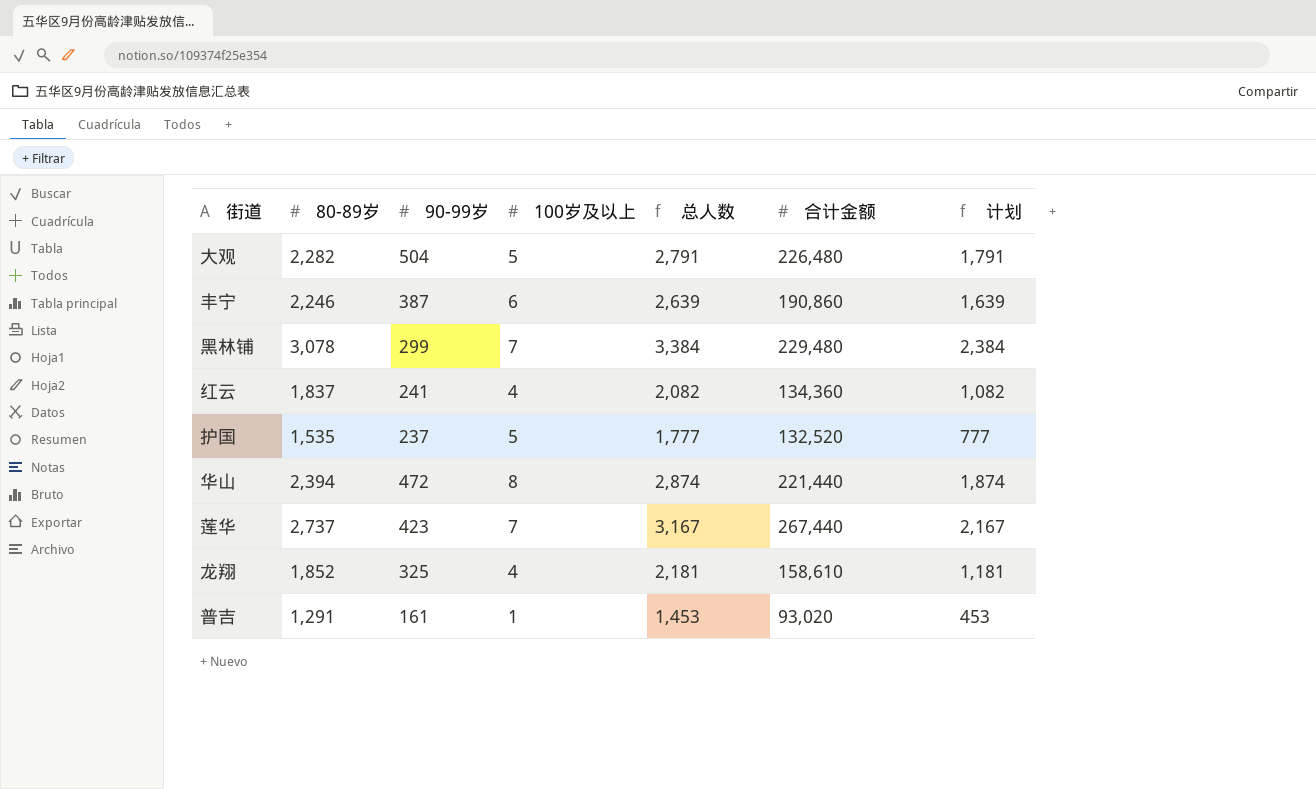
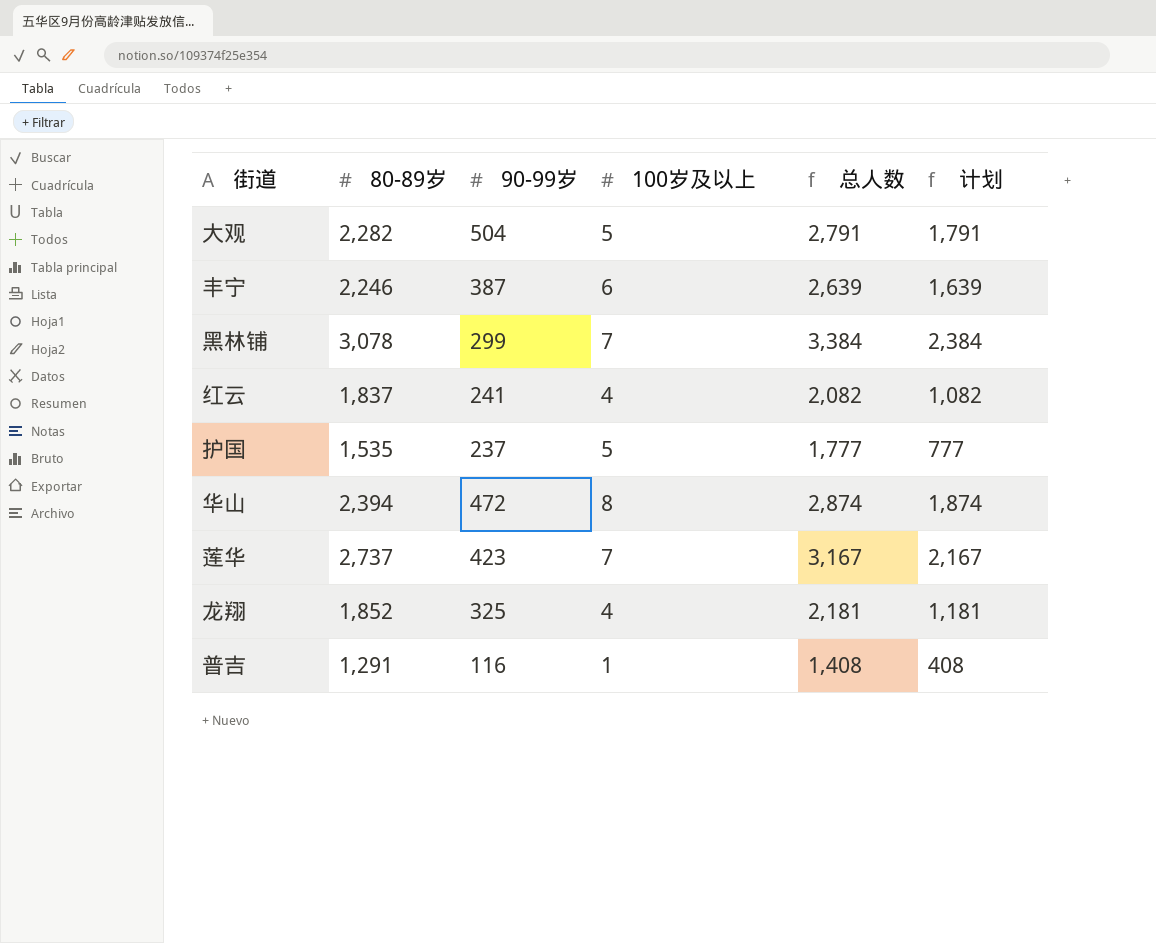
column 合计金额 | position: 6 -> none
普吉 | 90-99岁: 161 -> 116
普吉 | 总人数: 1,453 -> 1,408
普吉 | 计划: 453 -> 408

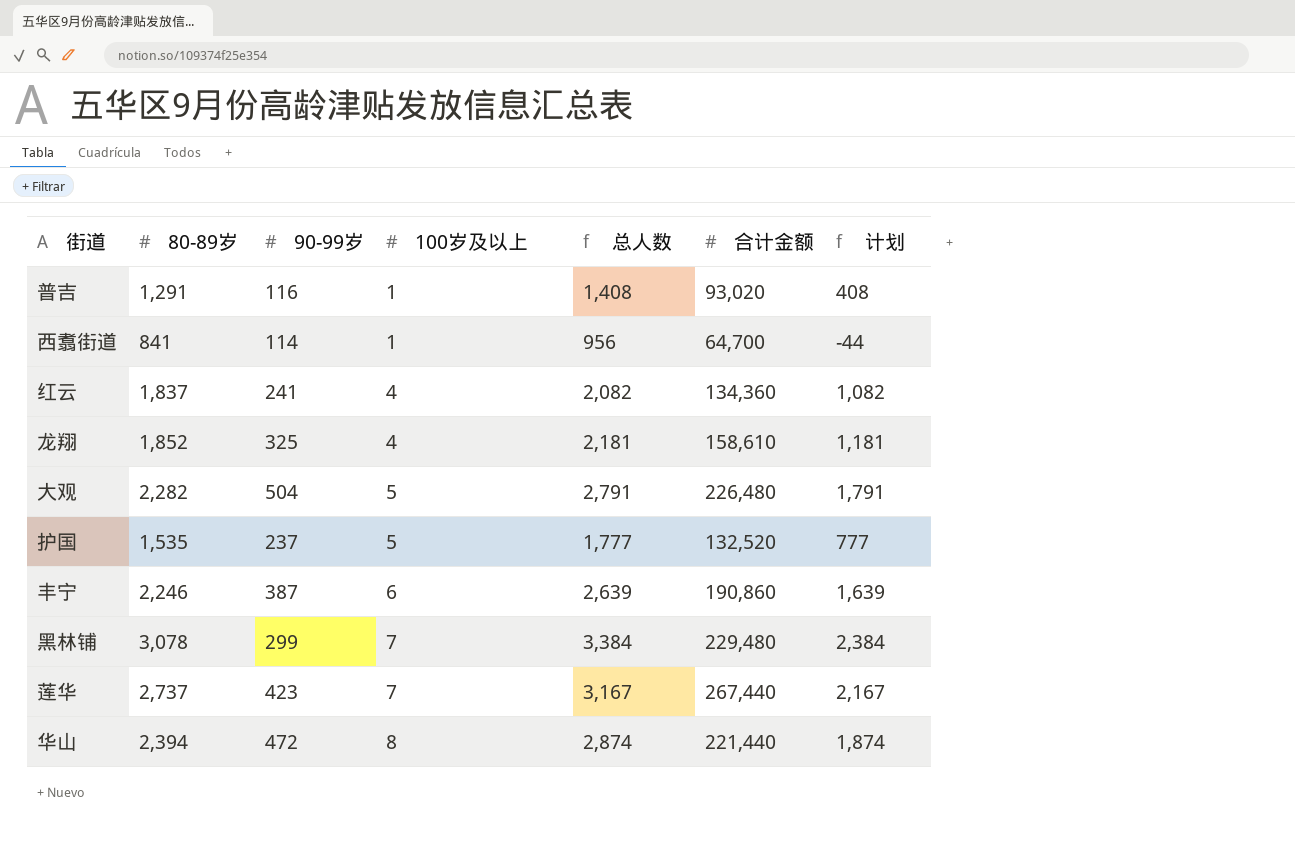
row order: none -> 100岁及以上 ascending
column 合计金额 | position: none -> 6
row 西翥街道: none -> 841 | 114 | 1 | 956 | 64,700 | -44

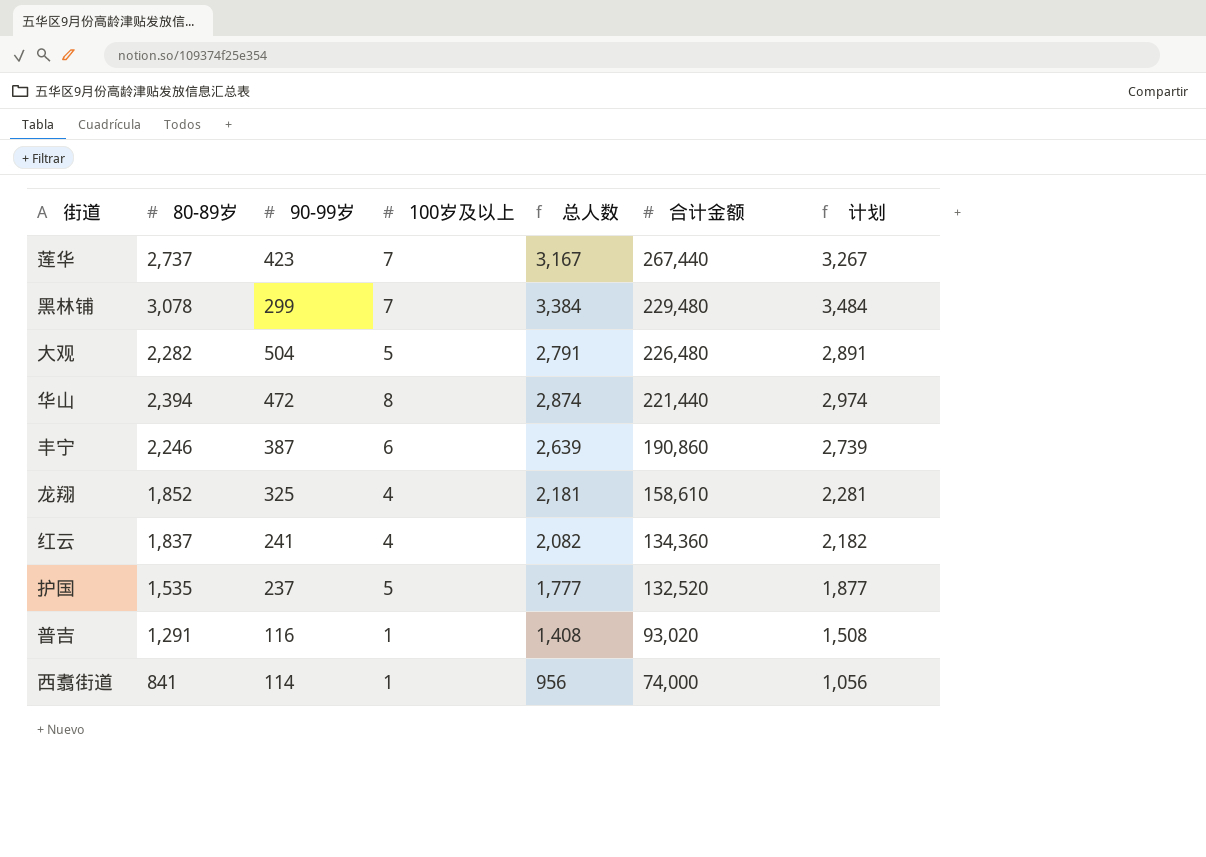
row order: 100岁及以上 ascending -> 合计金额 descending
column 计划 | formula: [总人数] - 1000 -> [总人数] + 100
西翥街道 | 合计金额: 64,700 -> 74,000

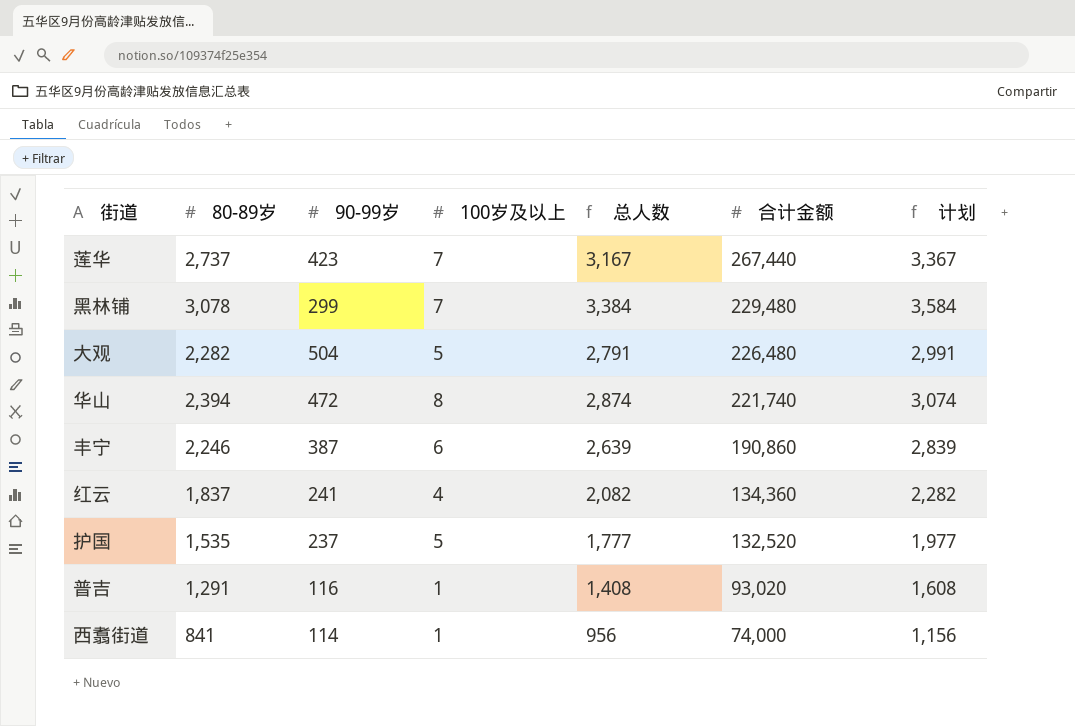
column 计划 | formula: [总人数] + 100 -> [总人数] + 200
row 龙翔: 1,852 | 325 | 4 | 2,181 | 158,610 | 2,281 -> none
华山 | 合计金额: 221,440 -> 221,740

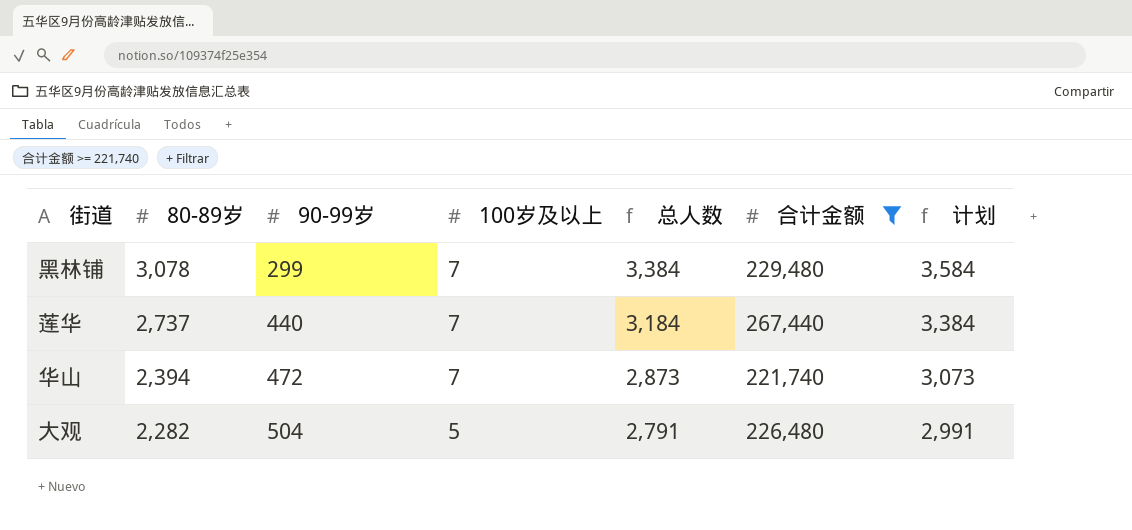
filter: none -> 合计金额 >= 221,740
row order: 合计金额 descending -> 80-89岁 descending
莲华 | 90-99岁: 423 -> 440
莲华 | 总人数: 3,167 -> 3,184
莲华 | 计划: 3,367 -> 3,384
华山 | 100岁及以上: 8 -> 7
华山 | 总人数: 2,874 -> 2,873
华山 | 计划: 3,074 -> 3,073

